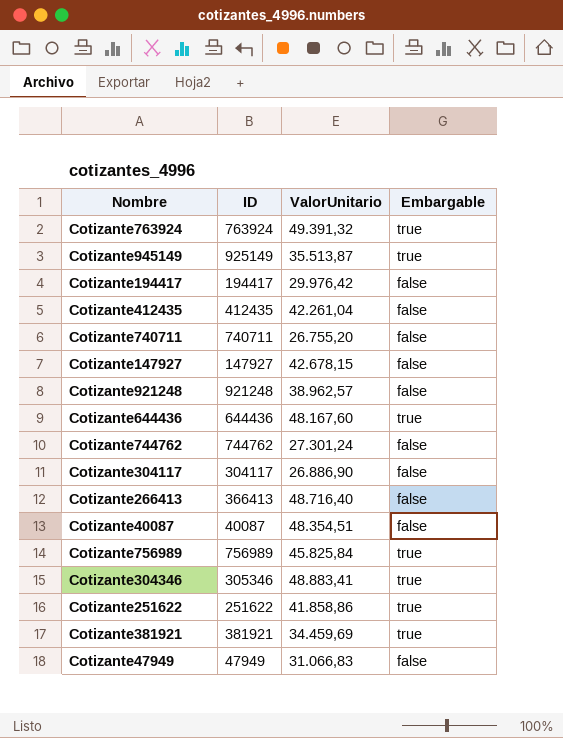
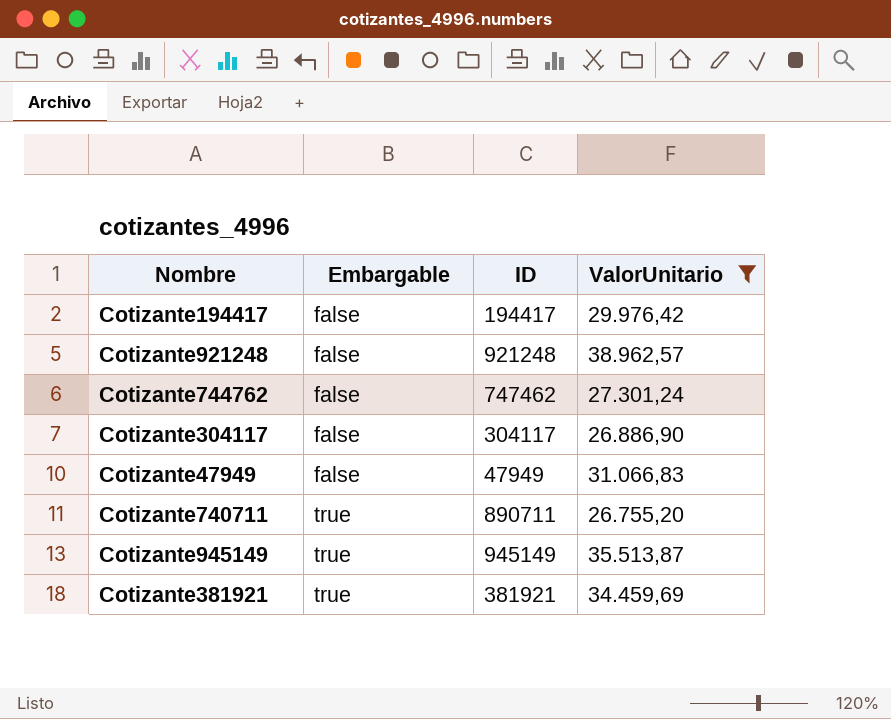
filter: none -> ValorUnitario <= 38.962,57
row order: none -> Embargable ascending
column Embargable | position: 4 -> 2
Cotizante744762 | ID: 744762 -> 747462
Cotizante740711 | Embargable: false -> true
Cotizante740711 | ID: 740711 -> 890711
Cotizante945149 | ID: 925149 -> 945149

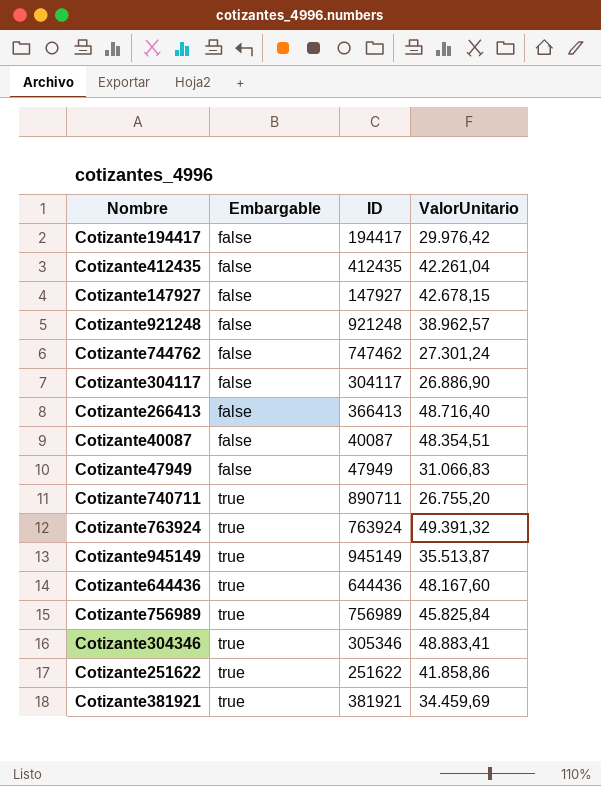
filter: ValorUnitario <= 38.962,57 -> none

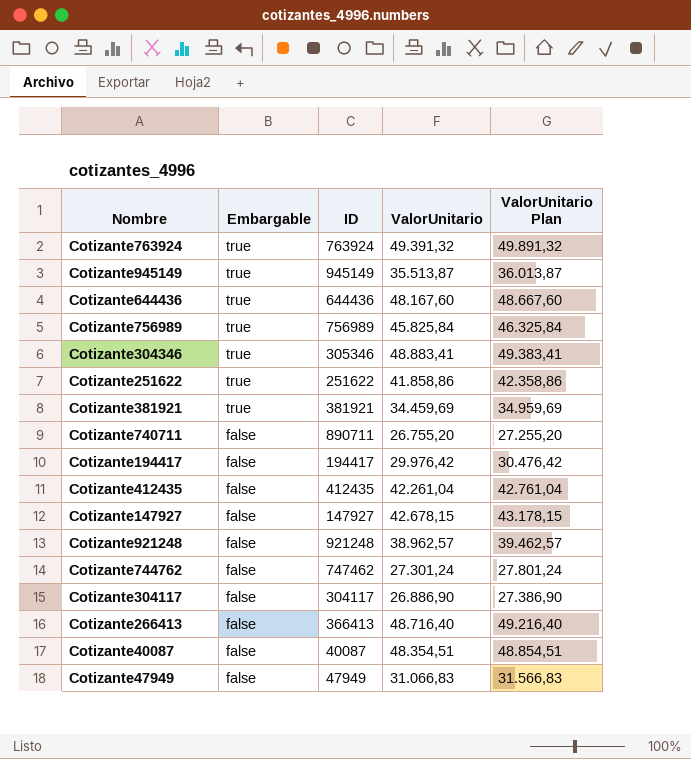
row order: Embargable ascending -> Embargable descending
column ValorUnitario Plan | formula: none -> [ValorUnitario] + 500
Cotizante740711 | Embargable: true -> false

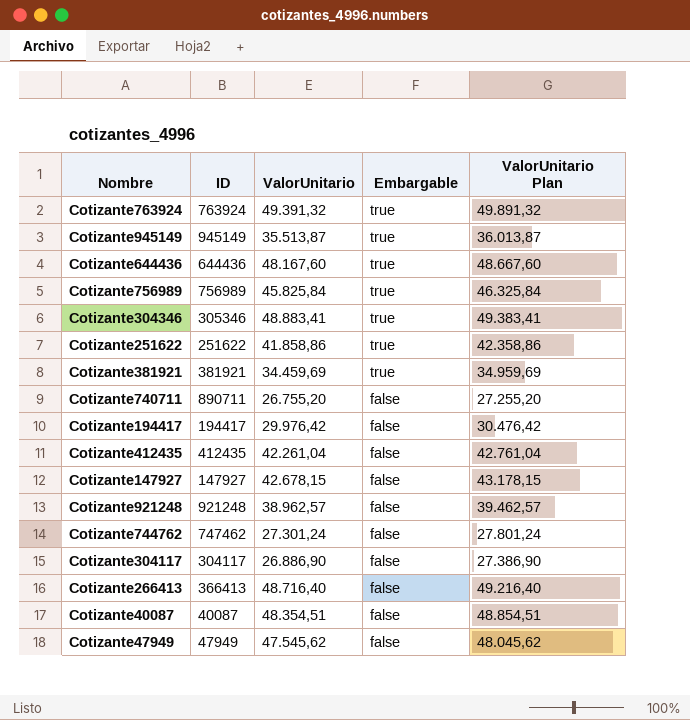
column Embargable | position: 2 -> 4
Cotizante47949 | ValorUnitario: 31.066,83 -> 47.545,62
Cotizante47949 | ValorUnitario Plan: 31.566,83 -> 48.045,62

